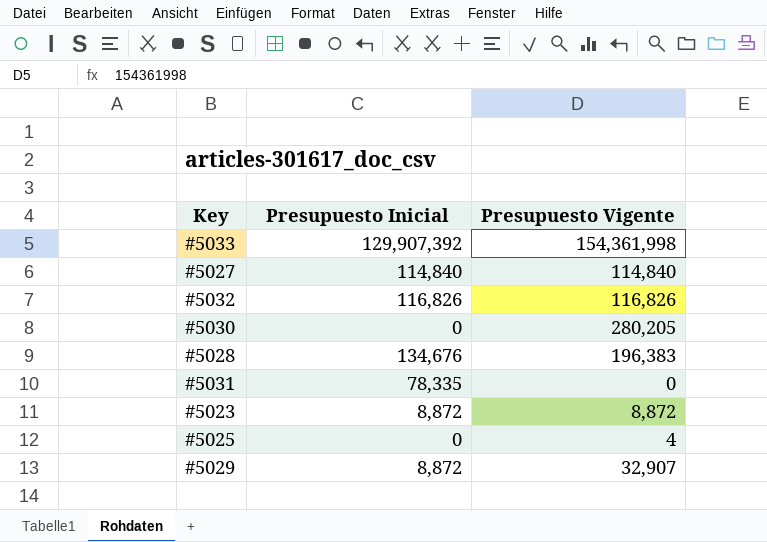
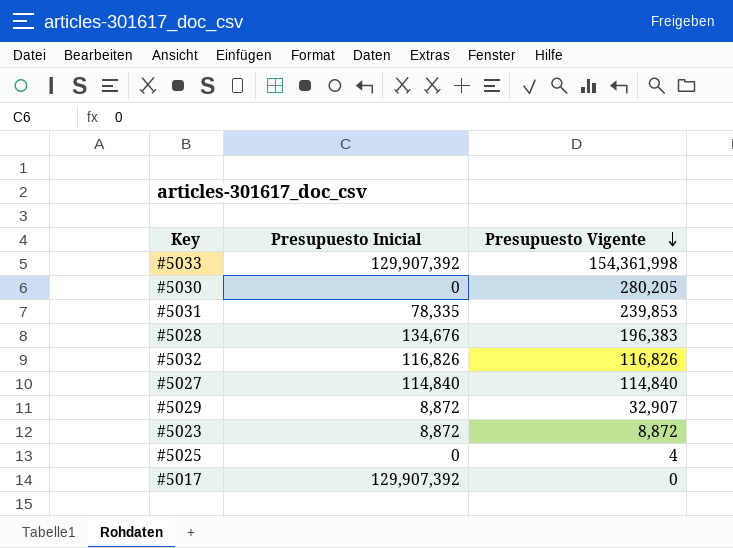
row order: none -> Presupuesto Vigente descending
#5031 | Presupuesto Vigente: 0 -> 239,853
row #5017: none -> 129,907,392 | 0

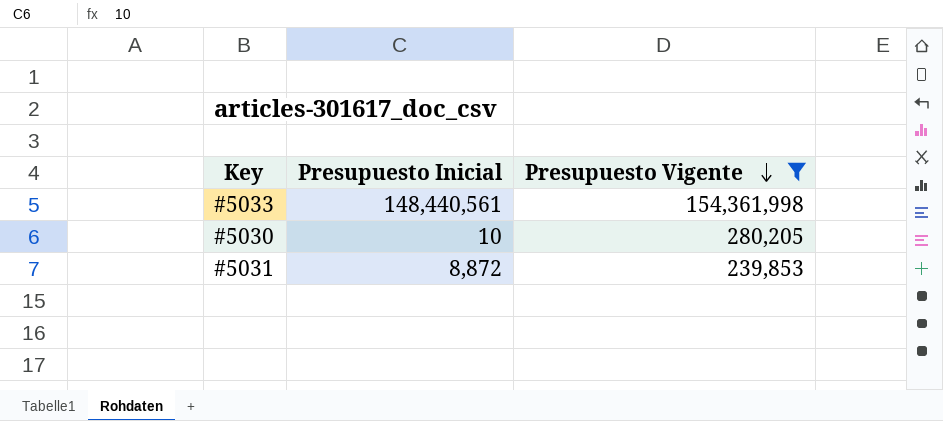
filter: none -> Presupuesto Vigente >= 239,853
#5033 | Presupuesto Inicial: 129,907,392 -> 148,440,561
#5030 | Presupuesto Inicial: 0 -> 10
#5031 | Presupuesto Inicial: 78,335 -> 8,872

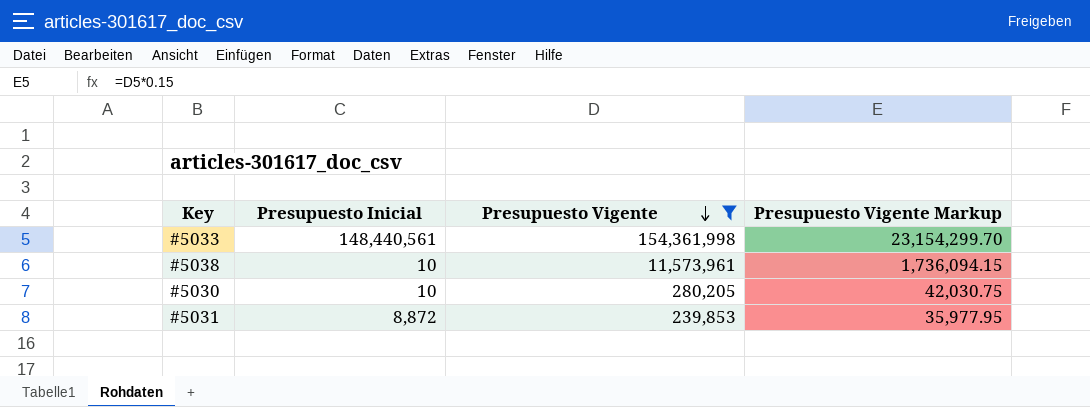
column Presupuesto Vigente Markup | formula: none -> [Presupuesto Vigente] * 0.15
row #5038: none -> 10 | 11,573,961 | 1,736,094.15

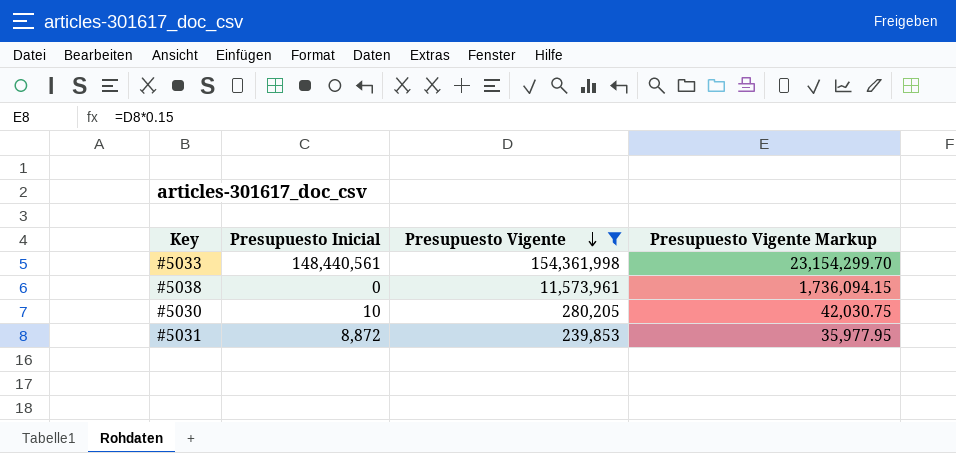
#5038 | Presupuesto Inicial: 10 -> 0

